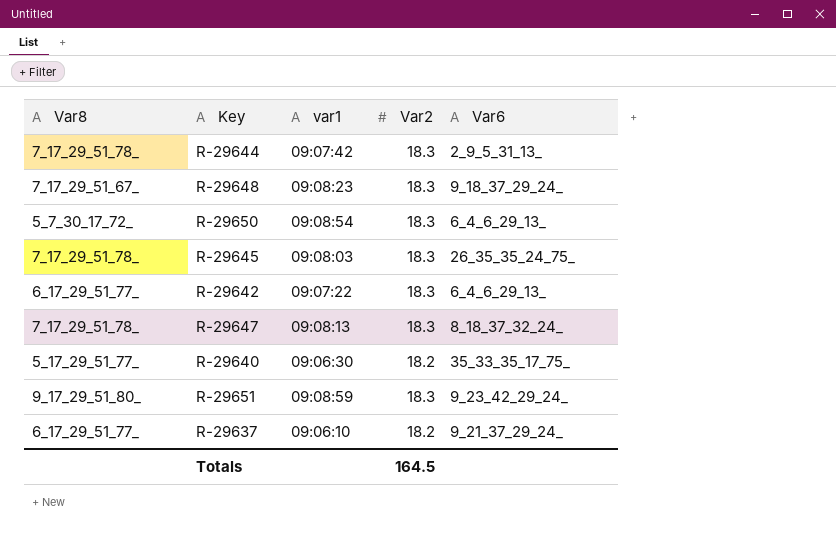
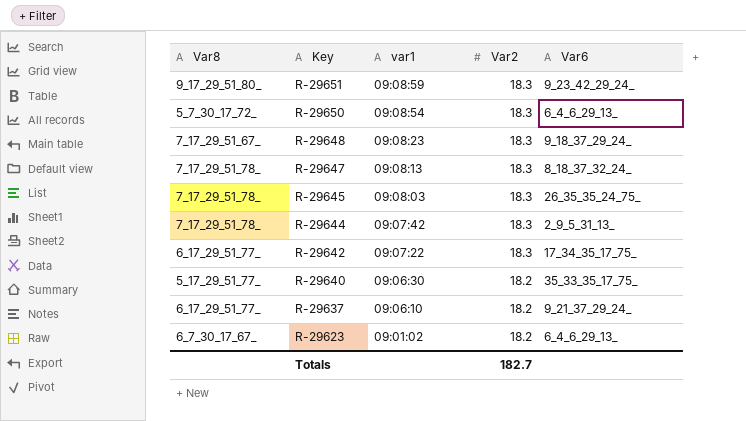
row order: none -> Key descending
R-29642 | Var6: 6_4_6_29_13_ -> 17_34_35_17_75_
row R-29623: none -> 6_7_30_17_67_ | 09:01:02 | 18.2 | 6_4_6_29_13_
Totals | Var2: 164.5 -> 182.7

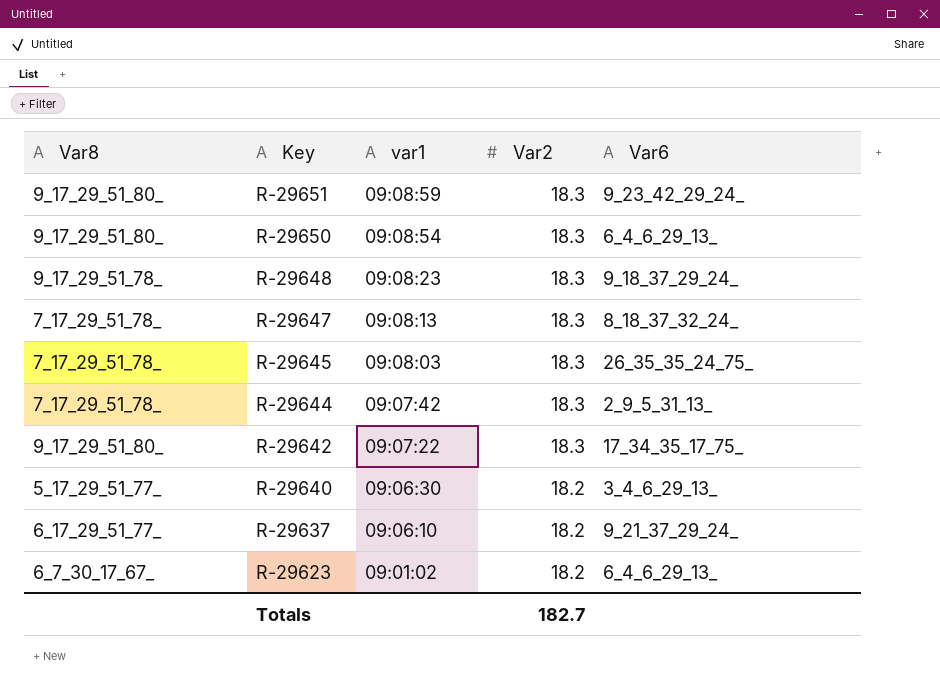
R-29650 | Var8: 5_7_30_17_72_ -> 9_17_29_51_80_
R-29648 | Var8: 7_17_29_51_67_ -> 9_17_29_51_78_
R-29642 | Var8: 6_17_29_51_77_ -> 9_17_29_51_80_
R-29640 | Var6: 35_33_35_17_75_ -> 3_4_6_29_13_

